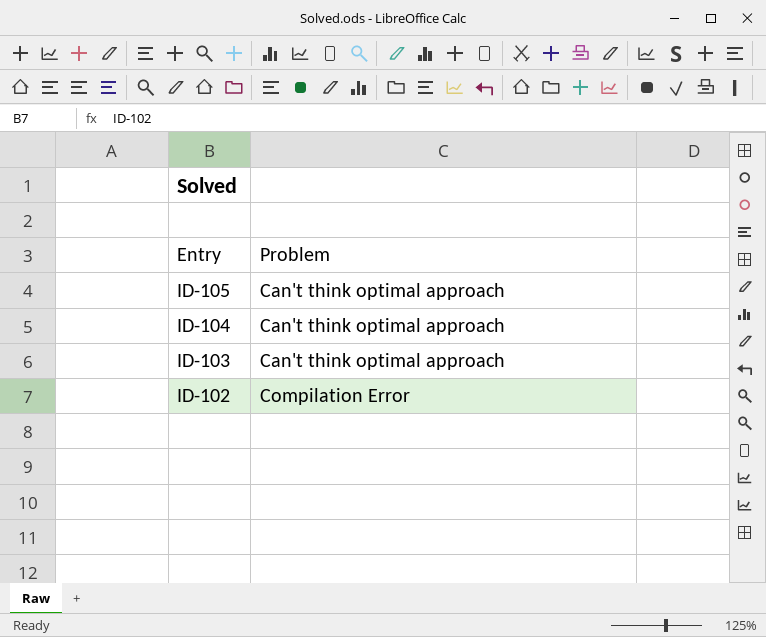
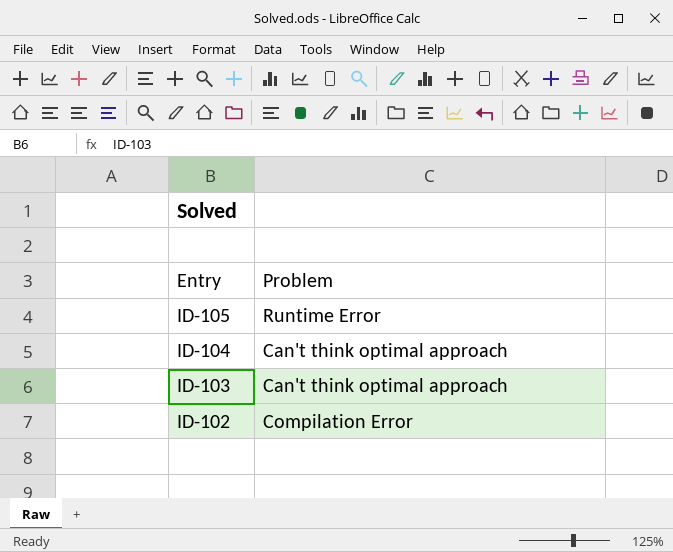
ID-105 | Problem: Can't think optimal approach -> Runtime Error

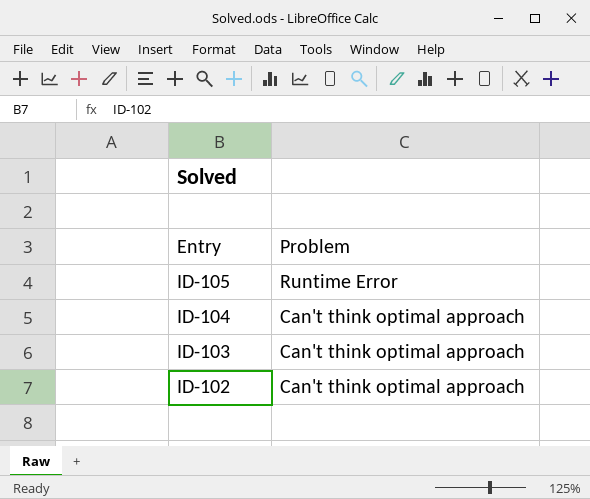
ID-102 | Problem: Compilation Error -> Can't think optimal approach

